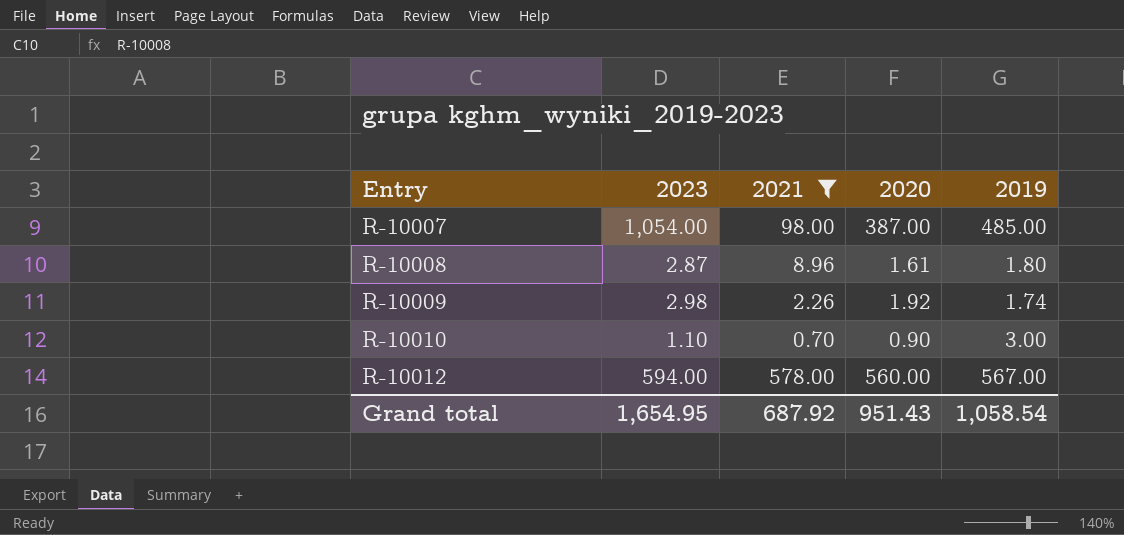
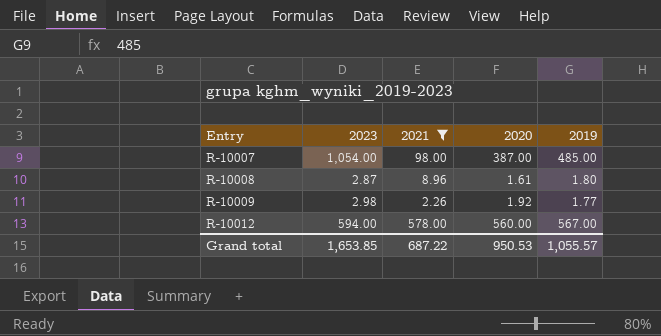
row R-10010: 1.10 | 0.70 | 0.90 | 3.00 -> none
R-10009 | 2019: 1.74 -> 1.77
Grand total | 2023: 1,654.95 -> 1,653.85
Grand total | 2021: 687.92 -> 687.22
Grand total | 2020: 951.43 -> 950.53
Grand total | 2019: 1,058.54 -> 1,055.57

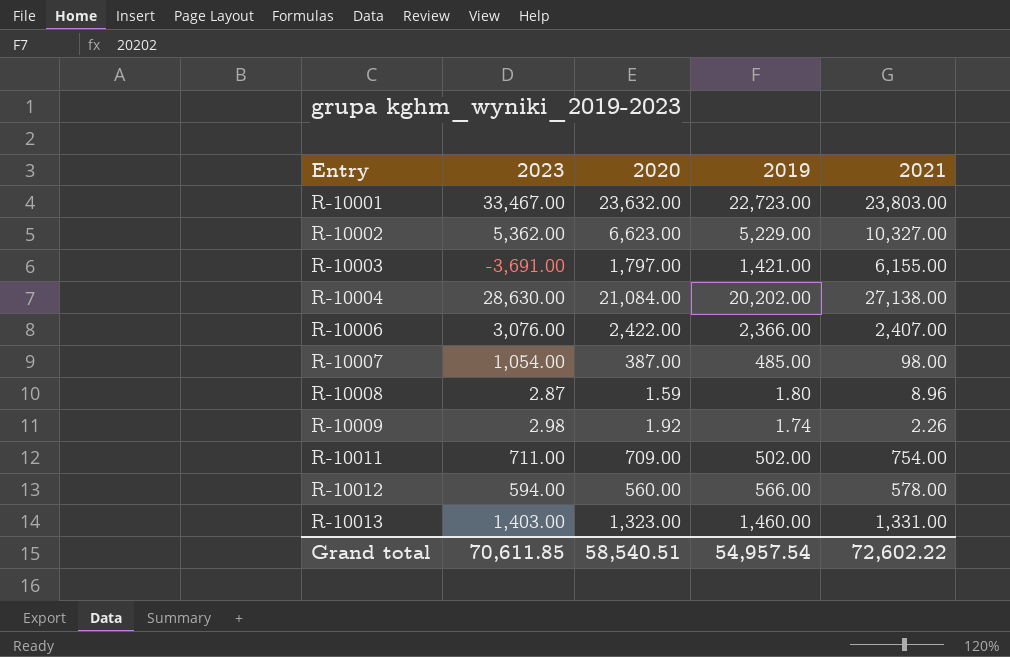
filter: 2021 <= 578.00 -> none
column 2021 | position: 3 -> 5
R-10008 | 2020: 1.61 -> 1.59
R-10009 | 2019: 1.77 -> 1.74
R-10012 | 2019: 567.00 -> 566.00
Grand total | 2023: 1,653.85 -> 70,611.85
Grand total | 2020: 950.53 -> 58,540.51
Grand total | 2019: 1,055.57 -> 54,957.54
Grand total | 2021: 687.22 -> 72,602.22

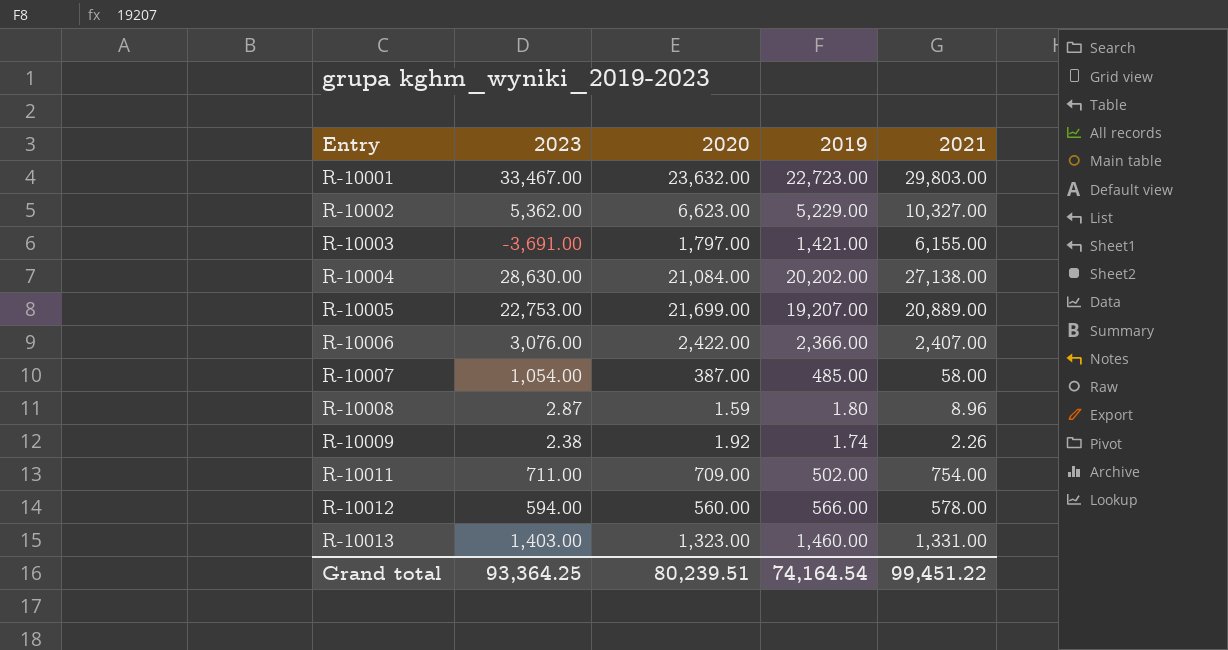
R-10001 | 2021: 23,803.00 -> 29,803.00
row R-10005: none -> 22,753.00 | 21,699.00 | 19,207.00 | 20,889.00
R-10007 | 2021: 98.00 -> 58.00
R-10009 | 2023: 2.98 -> 2.38
Grand total | 2023: 70,611.85 -> 93,364.25
Grand total | 2020: 58,540.51 -> 80,239.51
Grand total | 2019: 54,957.54 -> 74,164.54
Grand total | 2021: 72,602.22 -> 99,451.22

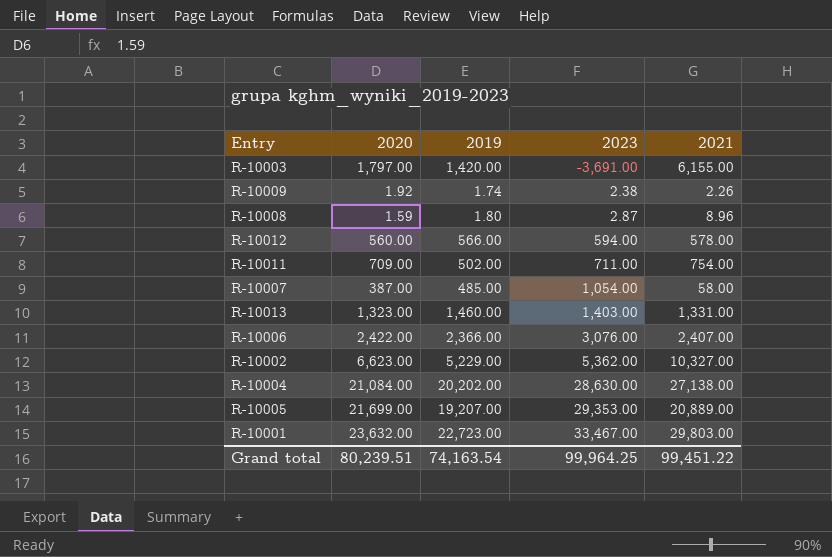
row order: Entry ascending -> 2023 ascending
column 2023 | position: 2 -> 4
R-10003 | 2019: 1,421.00 -> 1,420.00
R-10005 | 2023: 22,753.00 -> 29,353.00
Grand total | 2019: 74,164.54 -> 74,163.54
Grand total | 2023: 93,364.25 -> 99,964.25

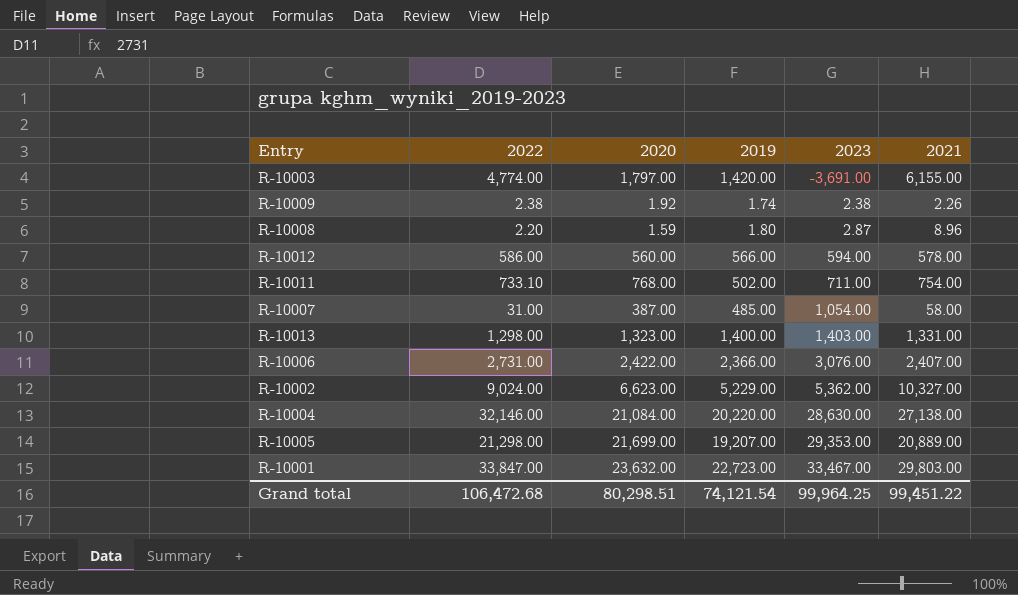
column 2022 | position: none -> 2
R-10011 | 2020: 709.00 -> 768.00
R-10013 | 2019: 1,460.00 -> 1,400.00
R-10004 | 2019: 20,202.00 -> 20,220.00
Grand total | 2020: 80,239.51 -> 80,298.51
Grand total | 2019: 74,163.54 -> 74,121.54

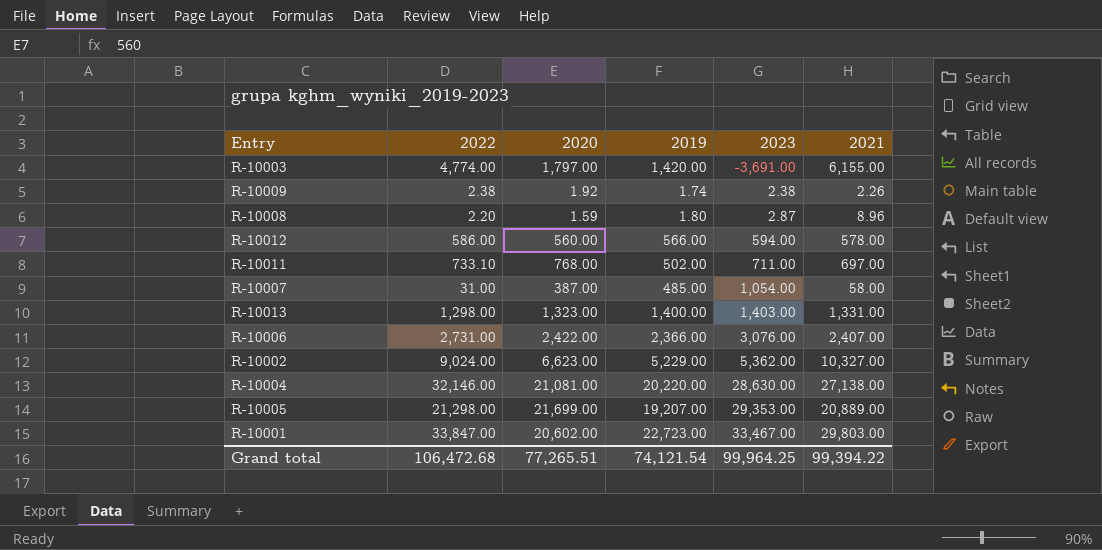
R-10011 | 2021: 754.00 -> 697.00
R-10004 | 2020: 21,084.00 -> 21,081.00
R-10001 | 2020: 23,632.00 -> 20,602.00
Grand total | 2020: 80,298.51 -> 77,265.51
Grand total | 2021: 99,451.22 -> 99,394.22

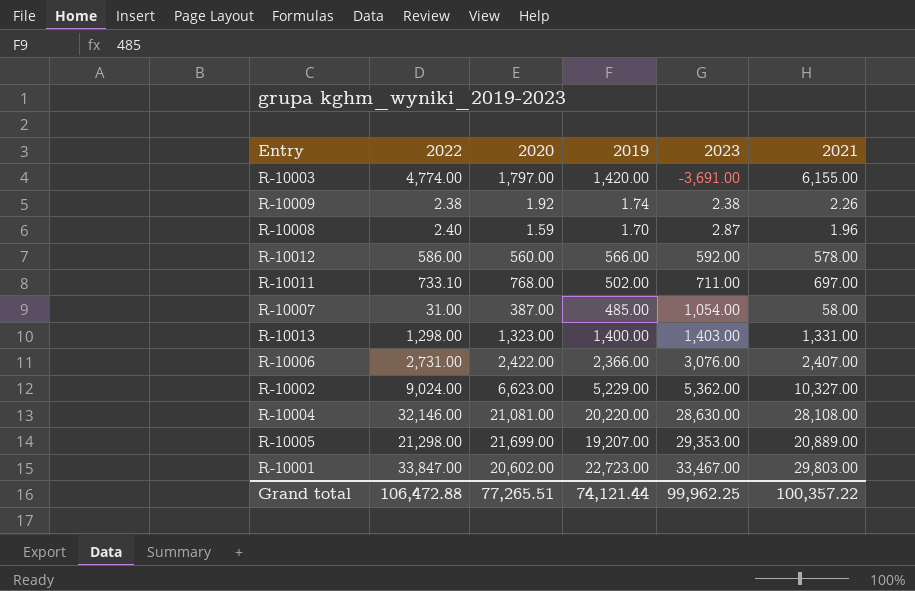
R-10008 | 2022: 2.20 -> 2.40
R-10008 | 2019: 1.80 -> 1.70
R-10008 | 2021: 8.96 -> 1.96
R-10012 | 2023: 594.00 -> 592.00
R-10004 | 2021: 27,138.00 -> 28,108.00
Grand total | 2022: 106,472.68 -> 106,472.88
Grand total | 2019: 74,121.54 -> 74,121.44
Grand total | 2023: 99,964.25 -> 99,962.25
Grand total | 2021: 99,394.22 -> 100,357.22

